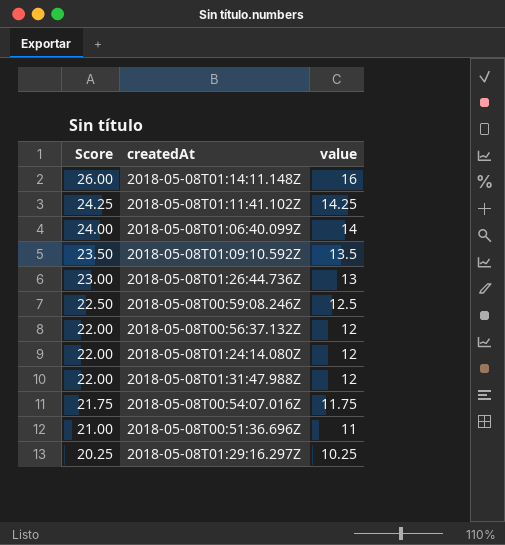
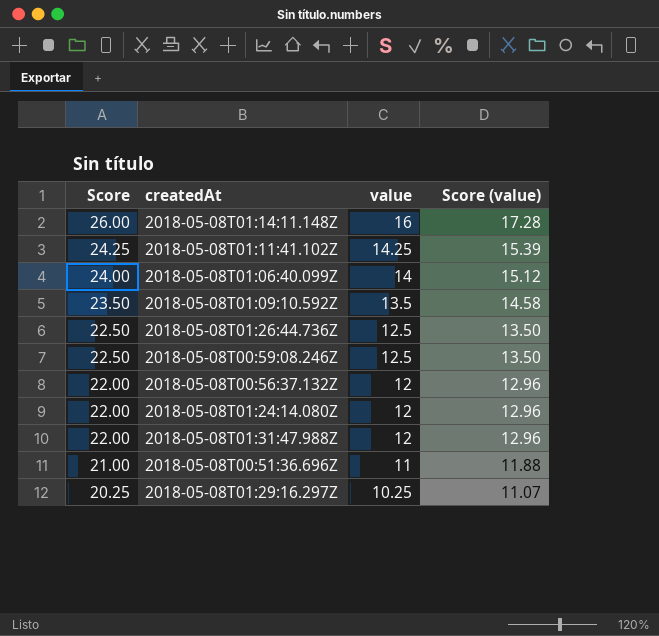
column Score (value) | formula: none -> [value] * 1.08
row 2018-05-08T00:54:07.016Z: 21.75 | 11.75 -> none
2018-05-08T01:26:44.736Z | Score: 23.00 -> 22.50
2018-05-08T01:26:44.736Z | value: 13 -> 12.5

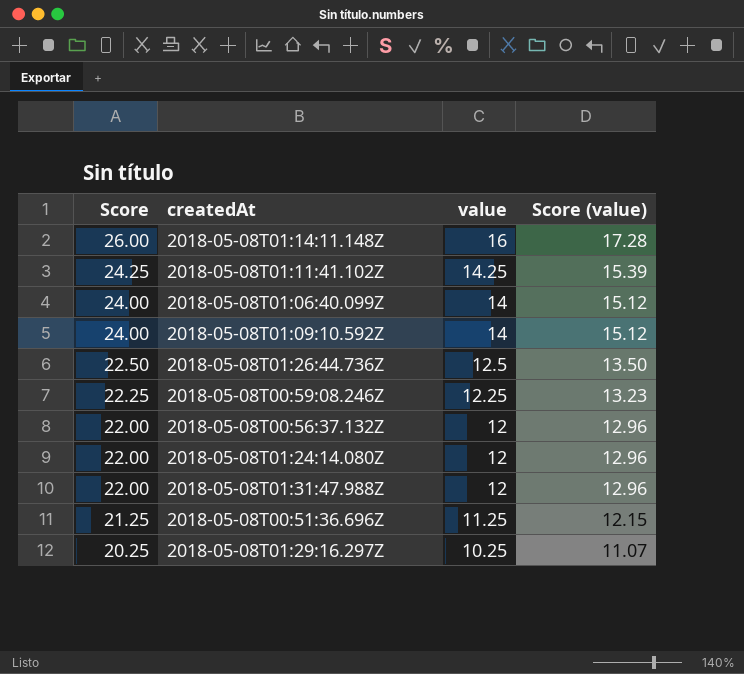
2018-05-08T01:09:10.592Z | Score: 23.50 -> 24.00
2018-05-08T01:09:10.592Z | value: 13.5 -> 14
2018-05-08T01:09:10.592Z | Score (value): 14.58 -> 15.12
2018-05-08T00:59:08.246Z | Score: 22.50 -> 22.25
2018-05-08T00:59:08.246Z | value: 12.5 -> 12.25
2018-05-08T00:59:08.246Z | Score (value): 13.50 -> 13.23
2018-05-08T00:51:36.696Z | Score: 21.00 -> 21.25
2018-05-08T00:51:36.696Z | value: 11 -> 11.25
2018-05-08T00:51:36.696Z | Score (value): 11.88 -> 12.15

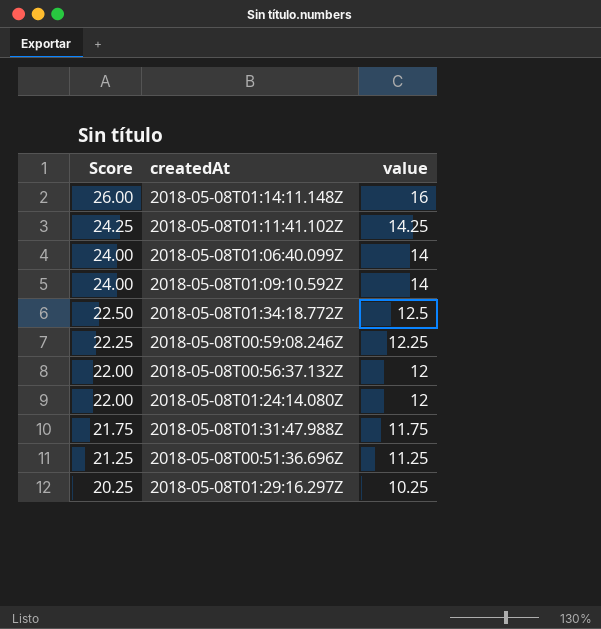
column Score (value) | formula: [value] * 1.08 -> none
row 2018-05-08T01:26:44.736Z: 22.50 | 12.5 | 13.50 -> none
row 2018-05-08T01:34:18.772Z: none -> 22.50 | 12.5
2018-05-08T01:31:47.988Z | Score: 22.00 -> 21.75
2018-05-08T01:31:47.988Z | value: 12 -> 11.75

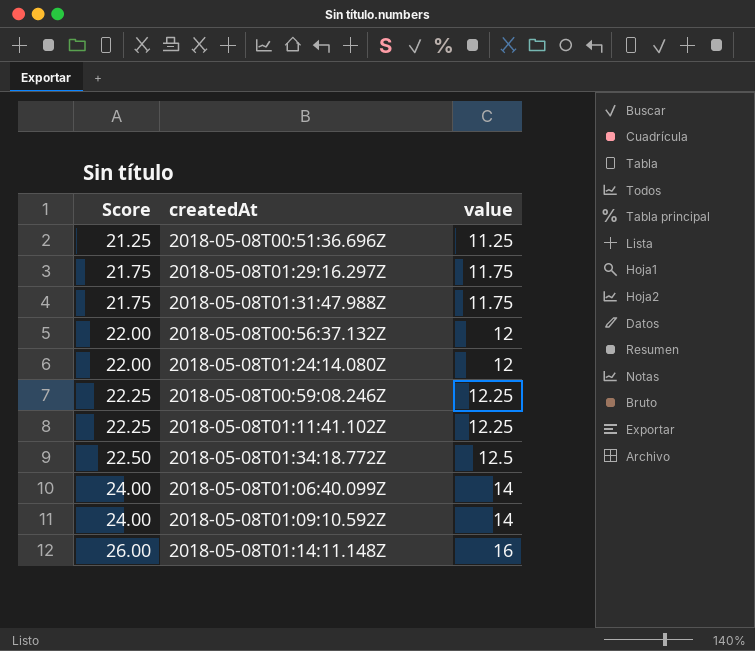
row order: Score descending -> Score ascending
2018-05-08T01:29:16.297Z | Score: 20.25 -> 21.75
2018-05-08T01:29:16.297Z | value: 10.25 -> 11.75
2018-05-08T01:11:41.102Z | Score: 24.25 -> 22.25
2018-05-08T01:11:41.102Z | value: 14.25 -> 12.25

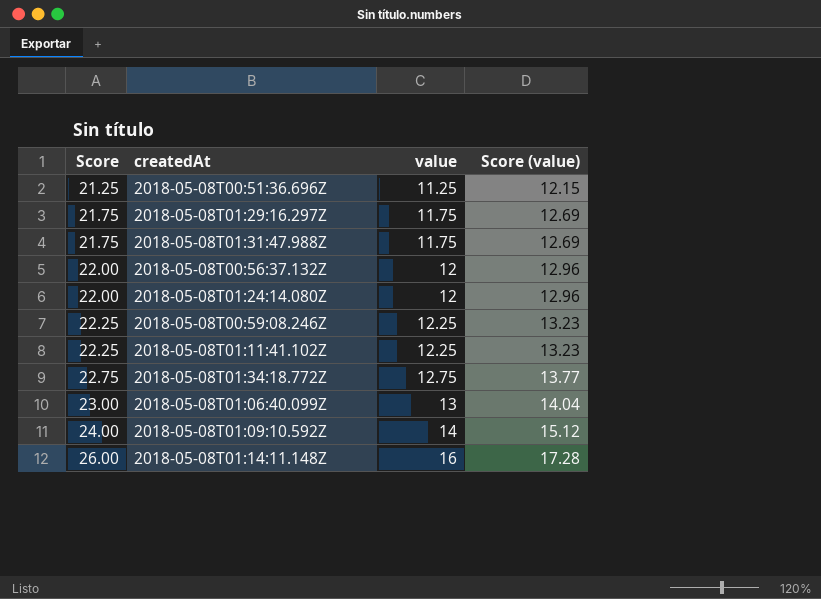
column Score (value) | formula: none -> [value] * 1.08
2018-05-08T01:34:18.772Z | Score: 22.50 -> 22.75
2018-05-08T01:34:18.772Z | value: 12.5 -> 12.75
2018-05-08T01:06:40.099Z | Score: 24.00 -> 23.00
2018-05-08T01:06:40.099Z | value: 14 -> 13

